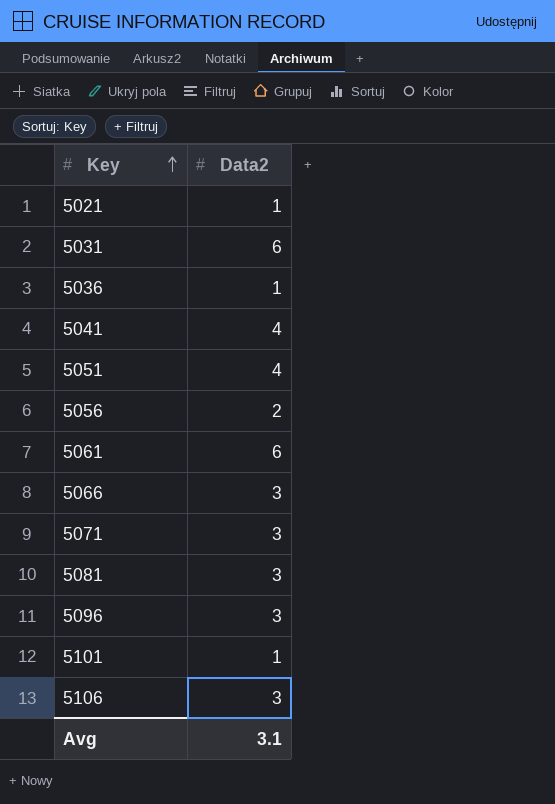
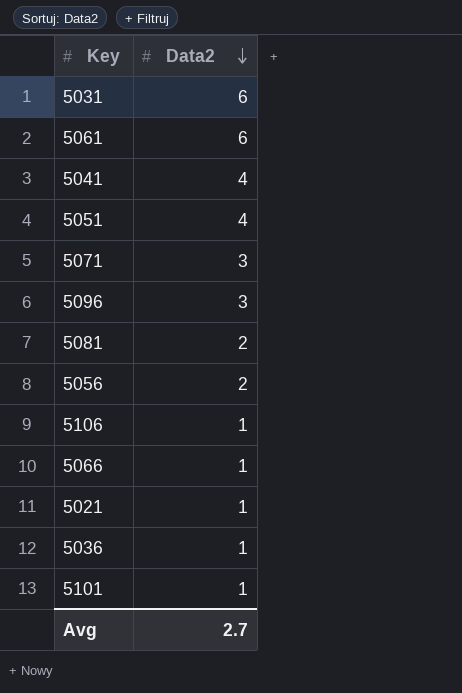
row order: Key ascending -> Data2 descending
5081 | Data2: 3 -> 2
5106 | Data2: 3 -> 1
5066 | Data2: 3 -> 1
Avg | Data2: 3.1 -> 2.7

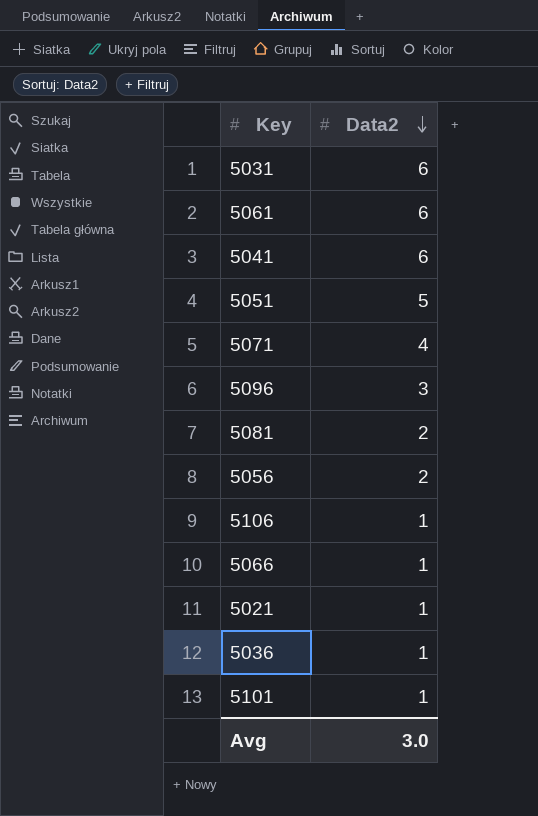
5041 | Data2: 4 -> 6
5051 | Data2: 4 -> 5
5071 | Data2: 3 -> 4
Avg | Data2: 2.7 -> 3.0

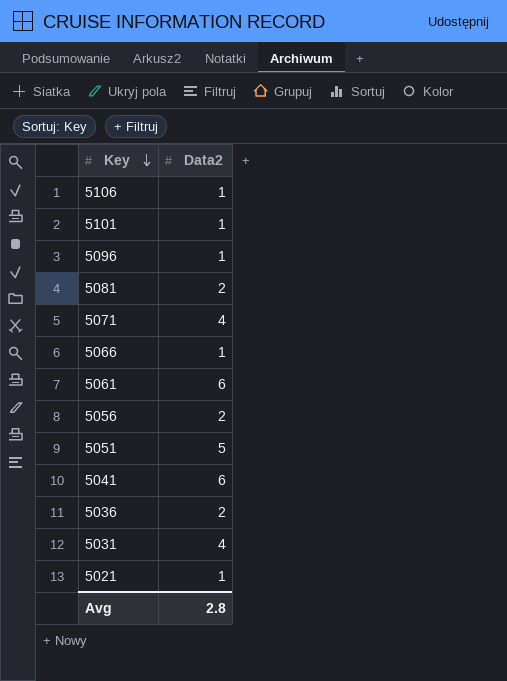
row order: Data2 descending -> Key descending
5096 | Data2: 3 -> 1
5036 | Data2: 1 -> 2
5031 | Data2: 6 -> 4
Avg | Data2: 3.0 -> 2.8

